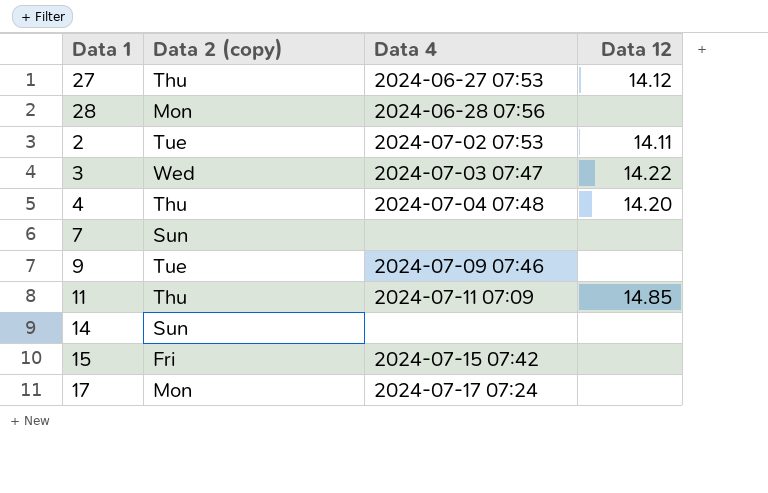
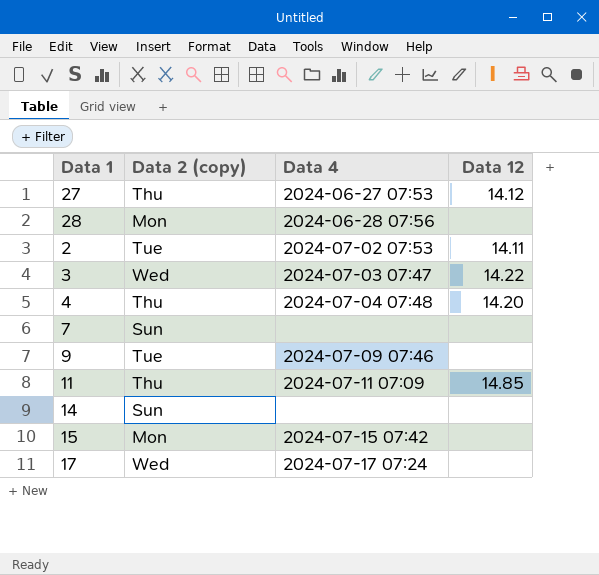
15 | Data 2 (copy): Fri -> Mon
17 | Data 2 (copy): Mon -> Wed

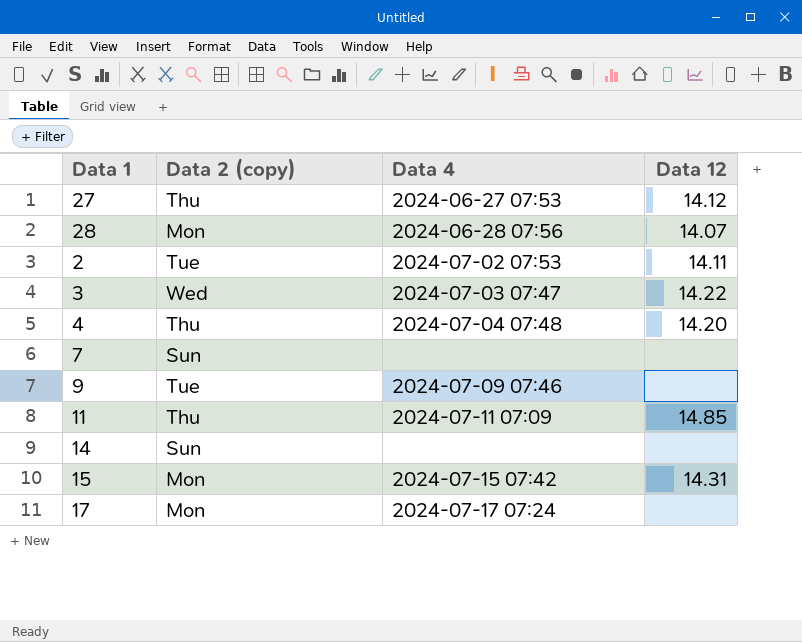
28 | Data 12: none -> 14.07
15 | Data 12: none -> 14.31
17 | Data 2 (copy): Wed -> Mon

